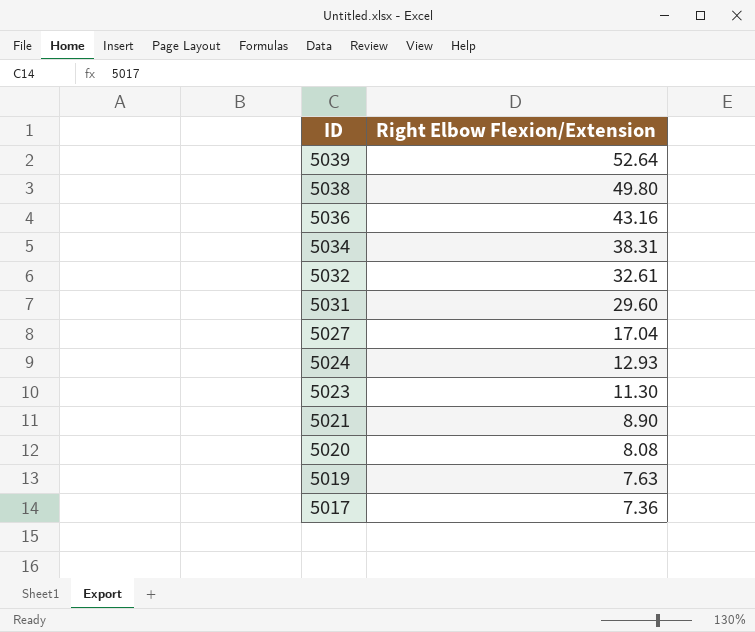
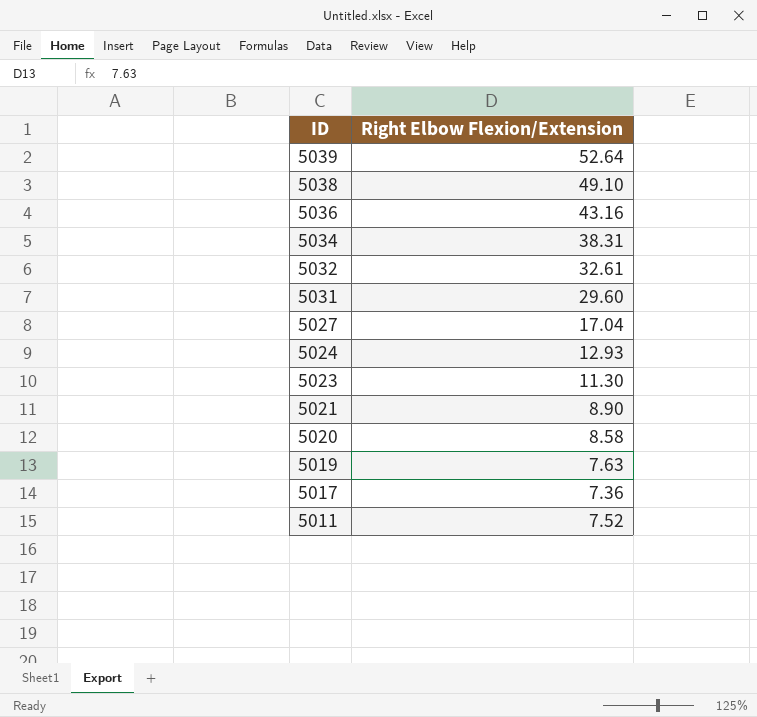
5038 | Right Elbow Flexion/Extension: 49.80 -> 49.10
5020 | Right Elbow Flexion/Extension: 8.08 -> 8.58
row 5011: none -> 7.52

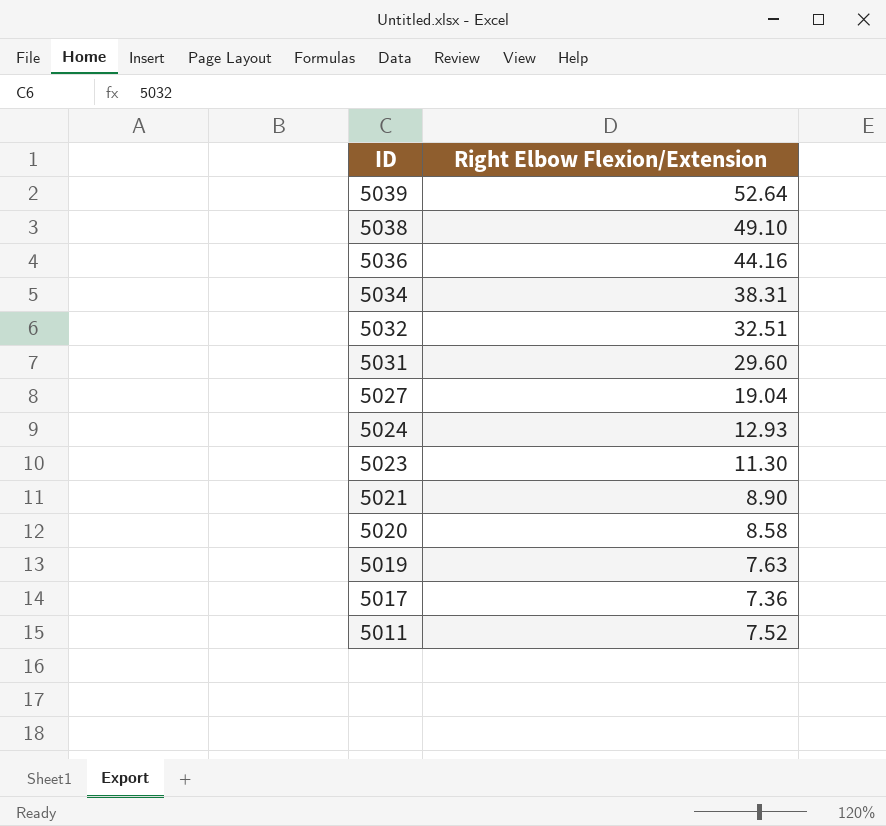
5036 | Right Elbow Flexion/Extension: 43.16 -> 44.16
5032 | Right Elbow Flexion/Extension: 32.61 -> 32.51
5027 | Right Elbow Flexion/Extension: 17.04 -> 19.04

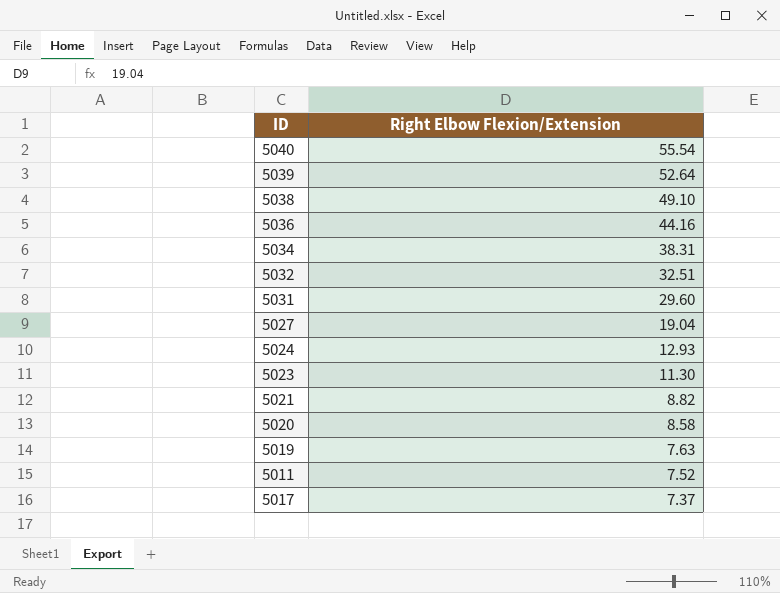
row order: ID descending -> Right Elbow Flexion/Extension descending
row 5040: none -> 55.54
5021 | Right Elbow Flexion/Extension: 8.90 -> 8.82
5017 | Right Elbow Flexion/Extension: 7.36 -> 7.37

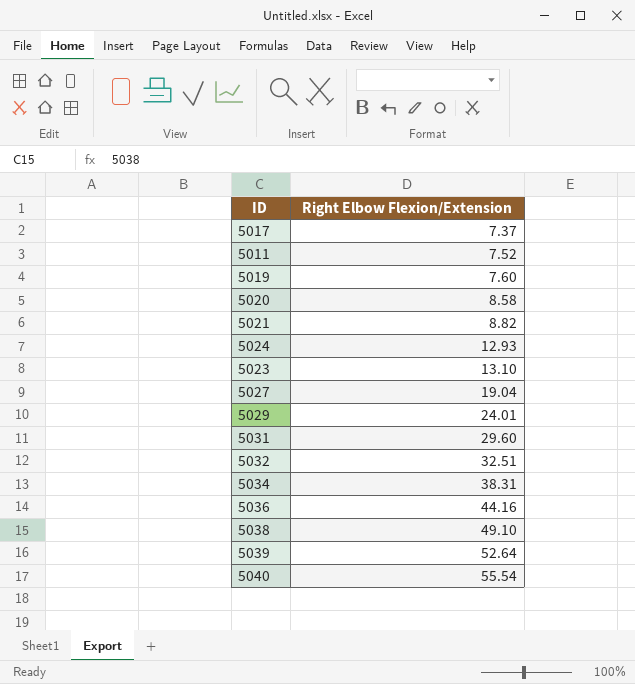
row order: Right Elbow Flexion/Extension descending -> Right Elbow Flexion/Extension ascending
5019 | Right Elbow Flexion/Extension: 7.63 -> 7.60
5023 | Right Elbow Flexion/Extension: 11.30 -> 13.10
row 5029: none -> 24.01

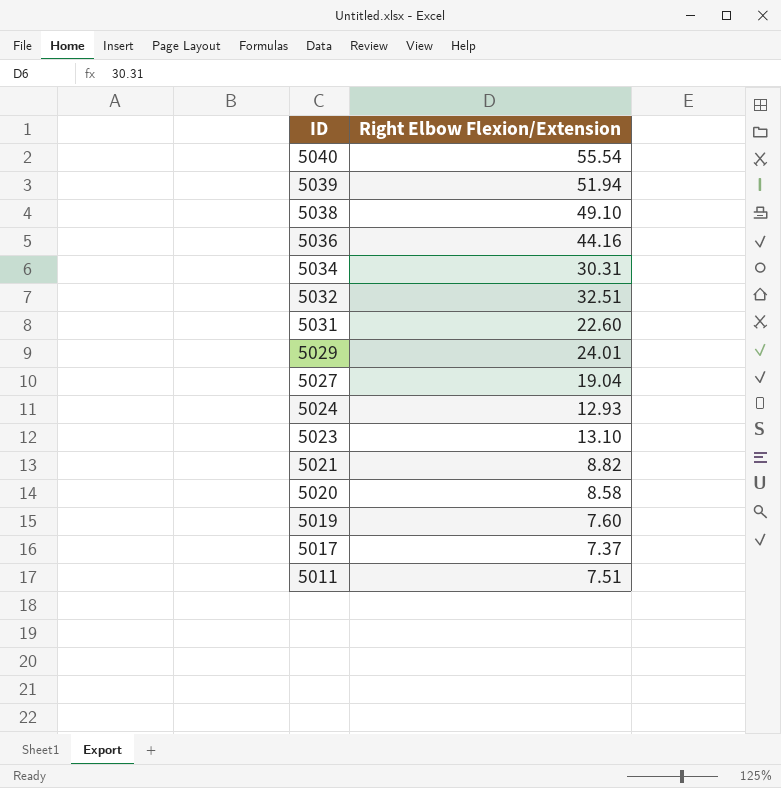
row order: Right Elbow Flexion/Extension ascending -> ID descending
5039 | Right Elbow Flexion/Extension: 52.64 -> 51.94
5034 | Right Elbow Flexion/Extension: 38.31 -> 30.31
5031 | Right Elbow Flexion/Extension: 29.60 -> 22.60
5011 | Right Elbow Flexion/Extension: 7.52 -> 7.51

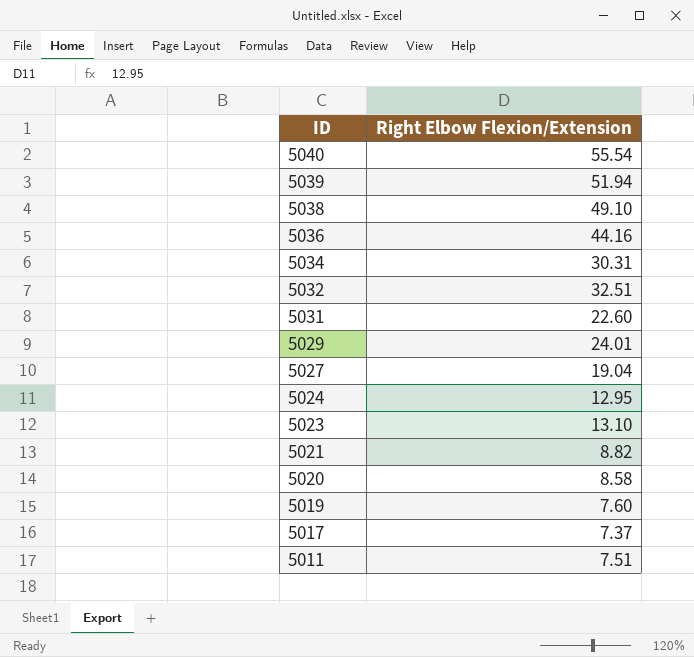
5024 | Right Elbow Flexion/Extension: 12.93 -> 12.95

